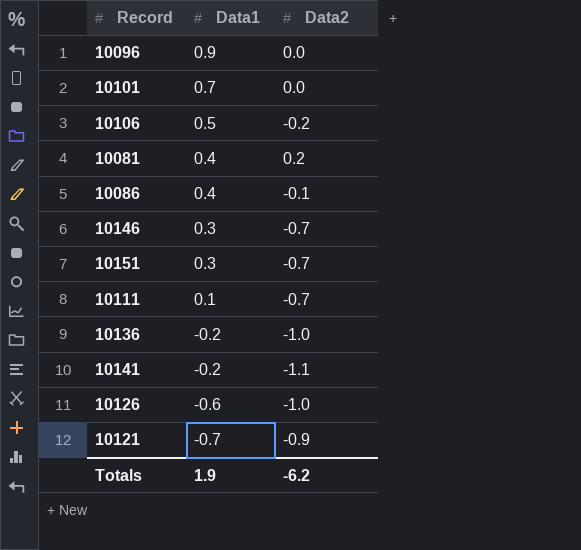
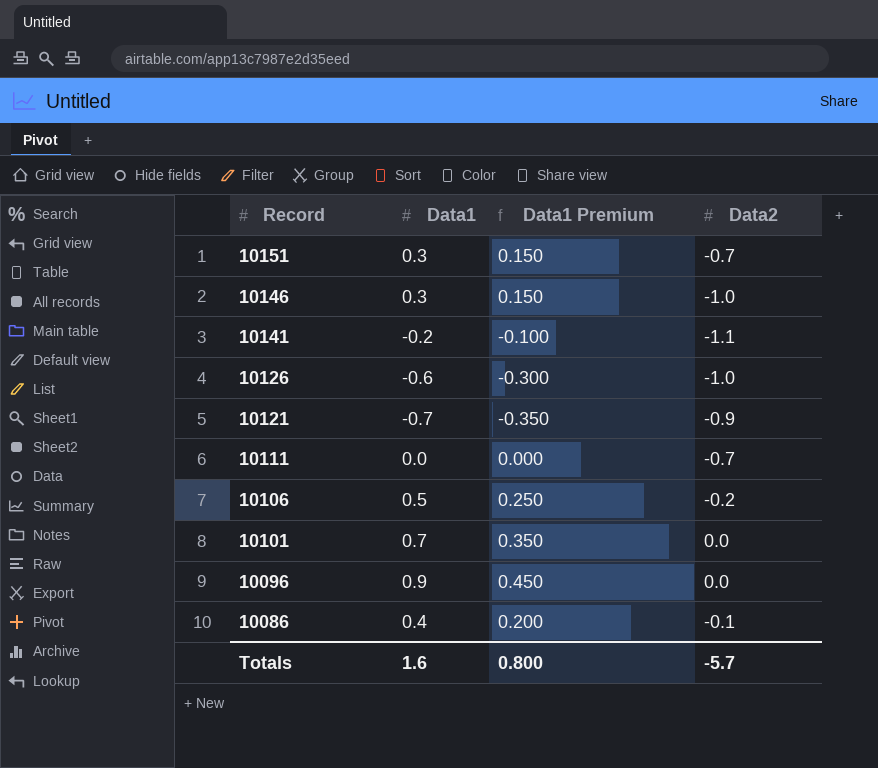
row order: Data1 descending -> Record descending
column Data1 Premium | formula: none -> [Data1] * 0.5
row 10081: 0.4 | 0.2 -> none
row 10136: -0.2 | -1.0 -> none
10146 | Data2: -0.7 -> -1.0
10111 | Data1: 0.1 -> 0.0
Totals | Data1: 1.9 -> 1.6
Totals | Data2: -6.2 -> -5.7

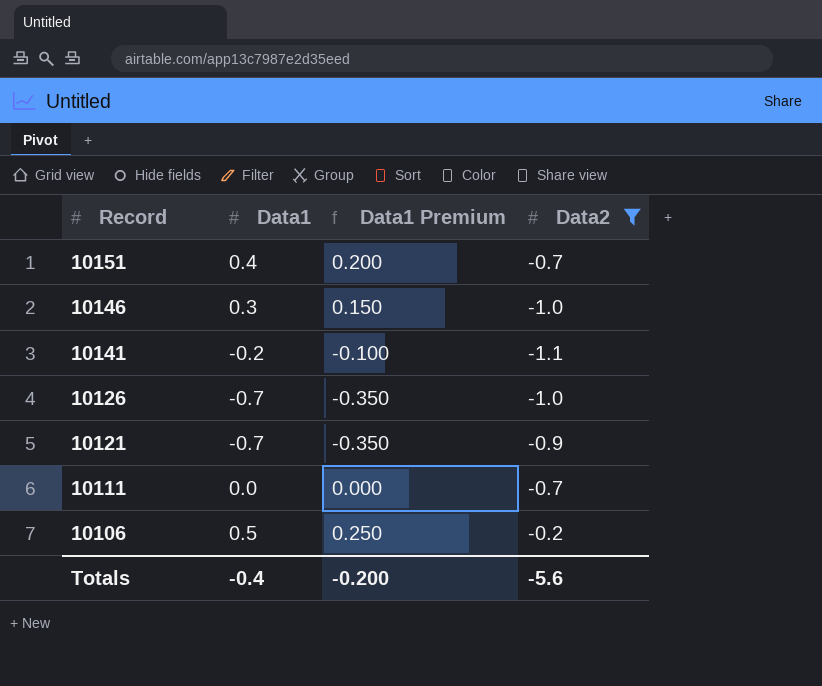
filter: none -> Data2 <= -0.2
10151 | Data1: 0.3 -> 0.4
10151 | Data1 Premium: 0.150 -> 0.200
10126 | Data1: -0.6 -> -0.7
10126 | Data1 Premium: -0.300 -> -0.350
Totals | Data1: 1.6 -> -0.4
Totals | Data1 Premium: 0.800 -> -0.200
Totals | Data2: -5.7 -> -5.6

